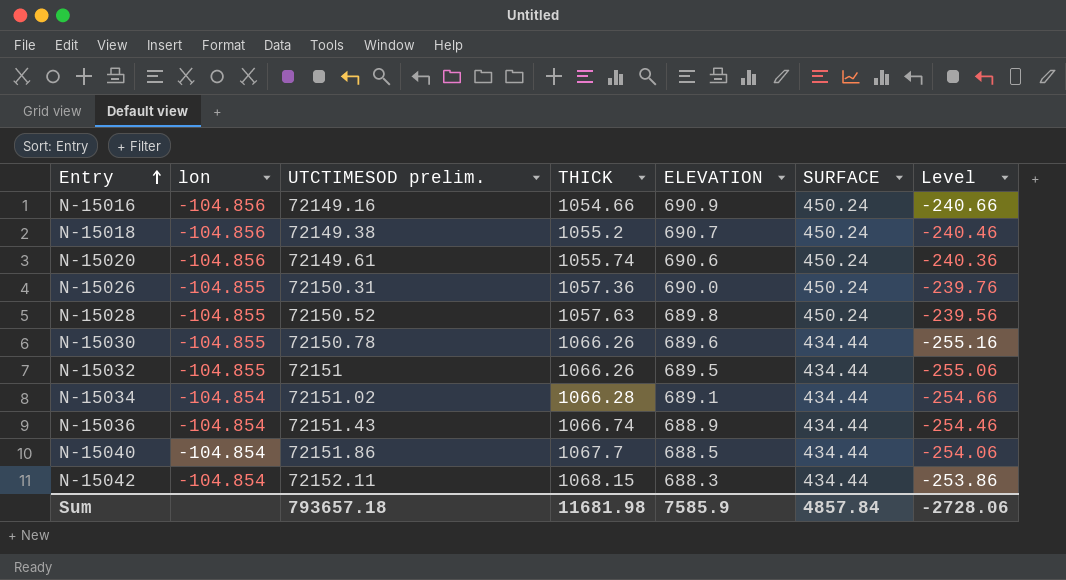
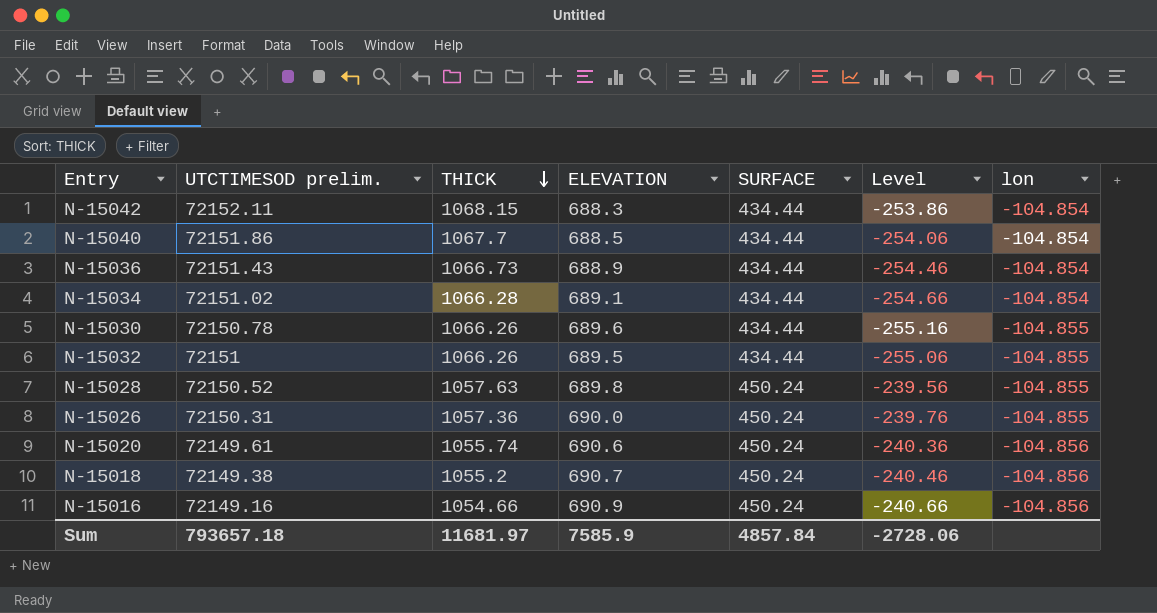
row order: Entry ascending -> THICK descending
column lon | position: 2 -> 7
N-15036 | THICK: 1066.74 -> 1066.73
Sum | THICK: 11681.98 -> 11681.97

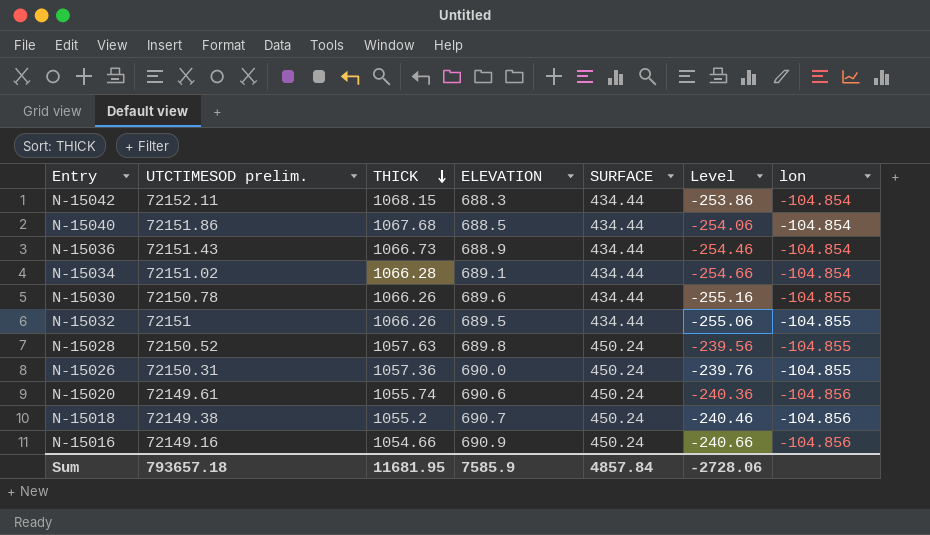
N-15040 | THICK: 1067.7 -> 1067.68
Sum | THICK: 11681.97 -> 11681.95

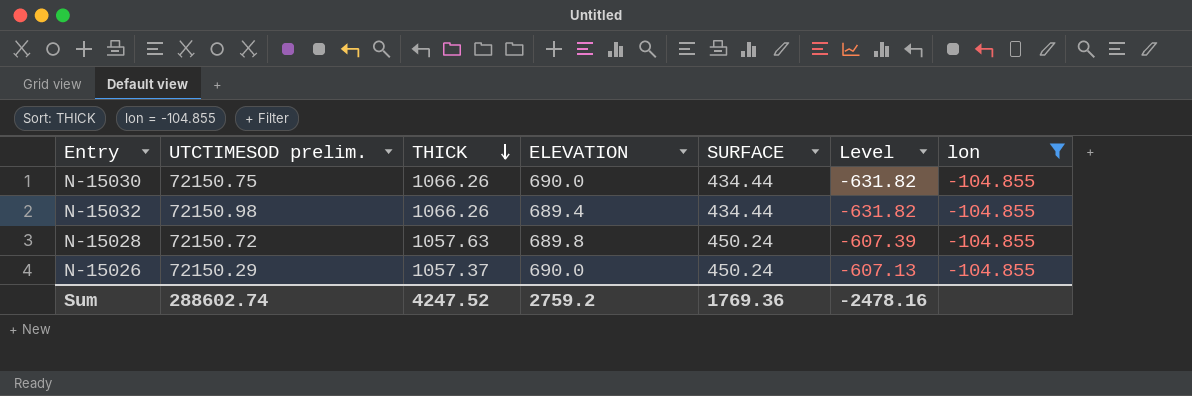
filter: none -> lon = -104.855
column Level | formula: [SURFACE] - [ELEVATION] -> [SURFACE] - [THICK]
N-15030 | UTCTIMESOD prelim.: 72150.78 -> 72150.75
N-15030 | ELEVATION: 689.6 -> 690.0
N-15032 | UTCTIMESOD prelim.: 72151 -> 72150.98
N-15032 | ELEVATION: 689.5 -> 689.4
N-15028 | UTCTIMESOD prelim.: 72150.52 -> 72150.72
N-15026 | UTCTIMESOD prelim.: 72150.31 -> 72150.29
N-15026 | THICK: 1057.36 -> 1057.37
Sum | UTCTIMESOD prelim.: 793657.18 -> 288602.74
Sum | THICK: 11681.95 -> 4247.52
Sum | ELEVATION: 7585.9 -> 2759.2
Sum | SURFACE: 4857.84 -> 1769.36
Sum | Level: -2728.06 -> -2478.16

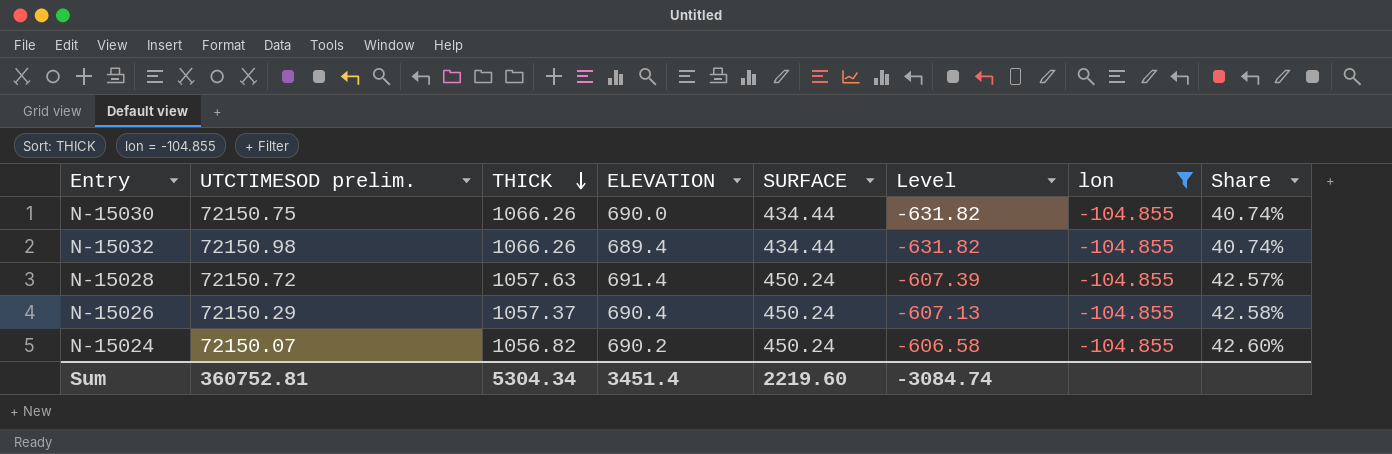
column Share | formula: none -> [SURFACE] / [THICK]
N-15028 | ELEVATION: 689.8 -> 691.4
N-15026 | ELEVATION: 690.0 -> 690.4
row N-15024: none -> 72150.07 | 1056.82 | 690.2 | 450.24 | -606.58 | -104.855 | 42.60%
Sum | UTCTIMESOD prelim.: 288602.74 -> 360752.81
Sum | THICK: 4247.52 -> 5304.34
Sum | ELEVATION: 2759.2 -> 3451.4
Sum | SURFACE: 1769.36 -> 2219.60
Sum | Level: -2478.16 -> -3084.74

